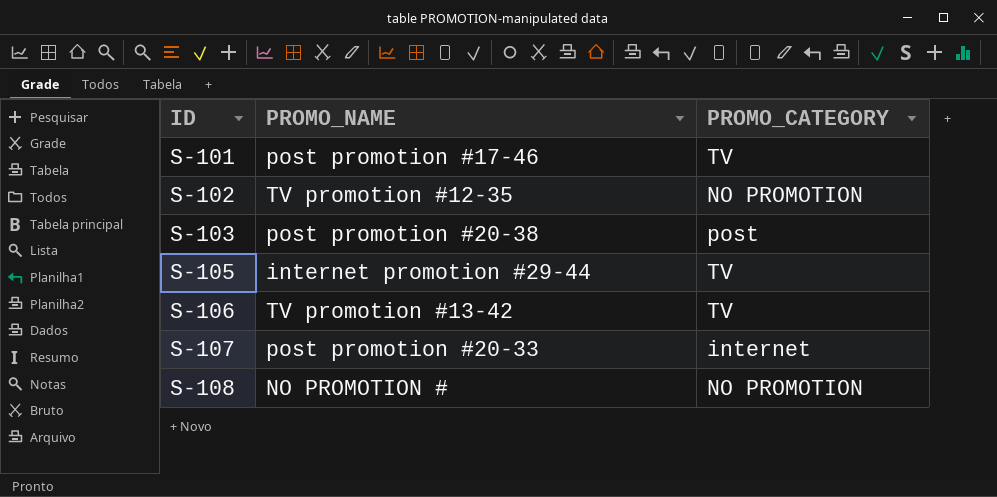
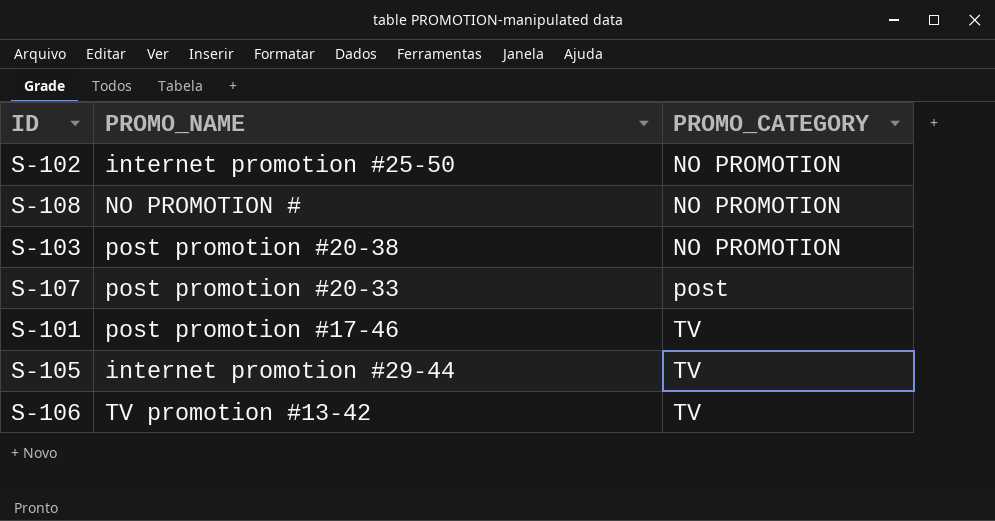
row order: ID ascending -> PROMO_CATEGORY ascending
S-102 | PROMO_NAME: TV promotion #12-35 -> internet promotion #25-50
S-103 | PROMO_CATEGORY: post -> NO PROMOTION
S-107 | PROMO_CATEGORY: internet -> post

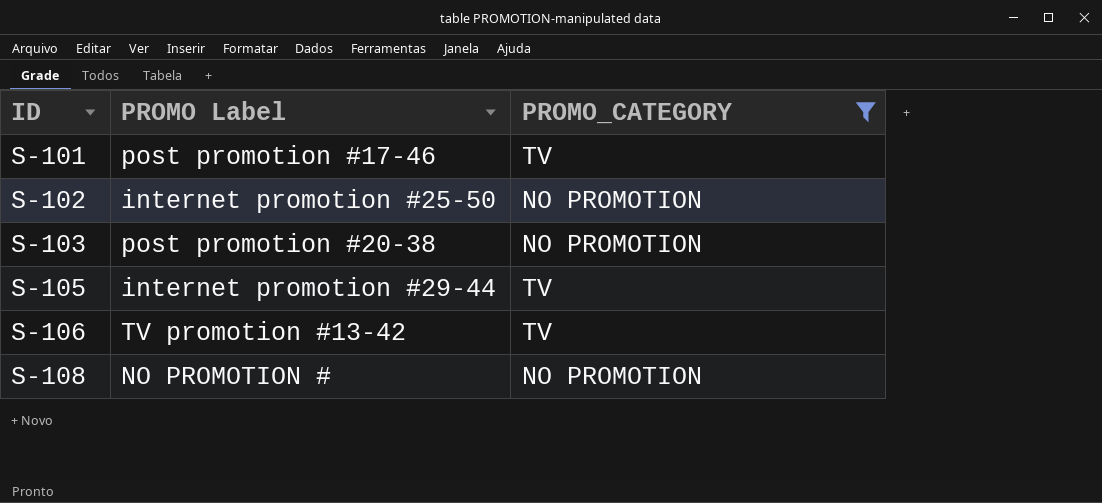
filter: none -> PROMO_CATEGORY != post
row order: PROMO_CATEGORY ascending -> ID ascending
column name: PROMO_NAME -> PROMO Label

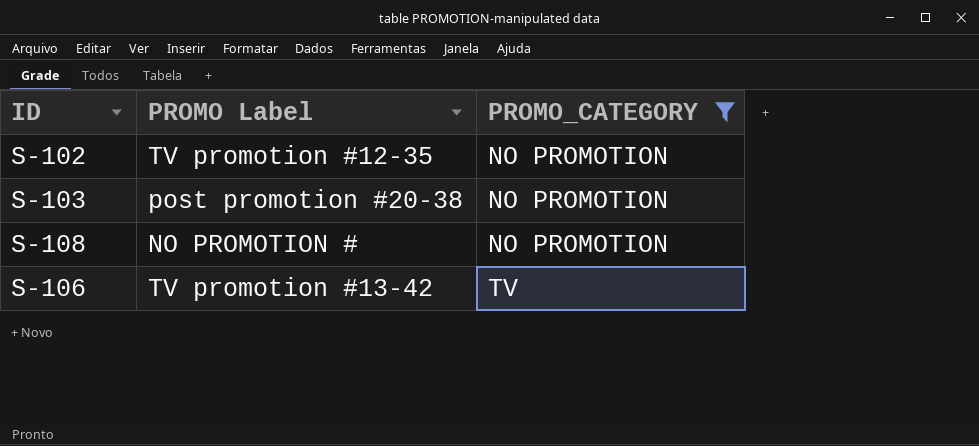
row order: ID ascending -> PROMO_CATEGORY ascending
row S-101: post promotion #17-46 | TV -> none
row S-105: internet promotion #29-44 | TV -> none
S-102 | PROMO Label: internet promotion #25-50 -> TV promotion #12-35

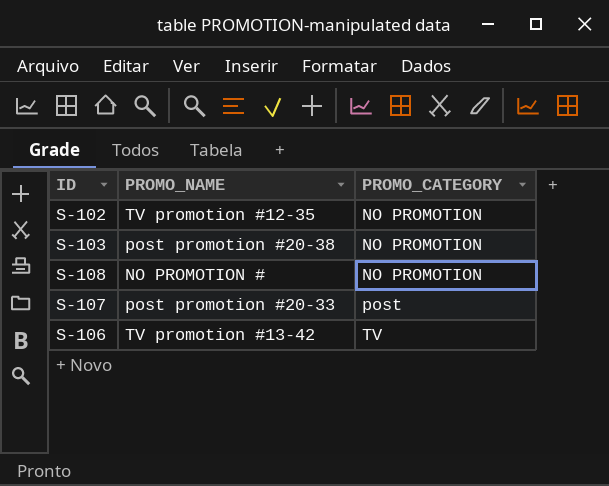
filter: PROMO_CATEGORY != post -> none
column name: PROMO Label -> PROMO_NAME

